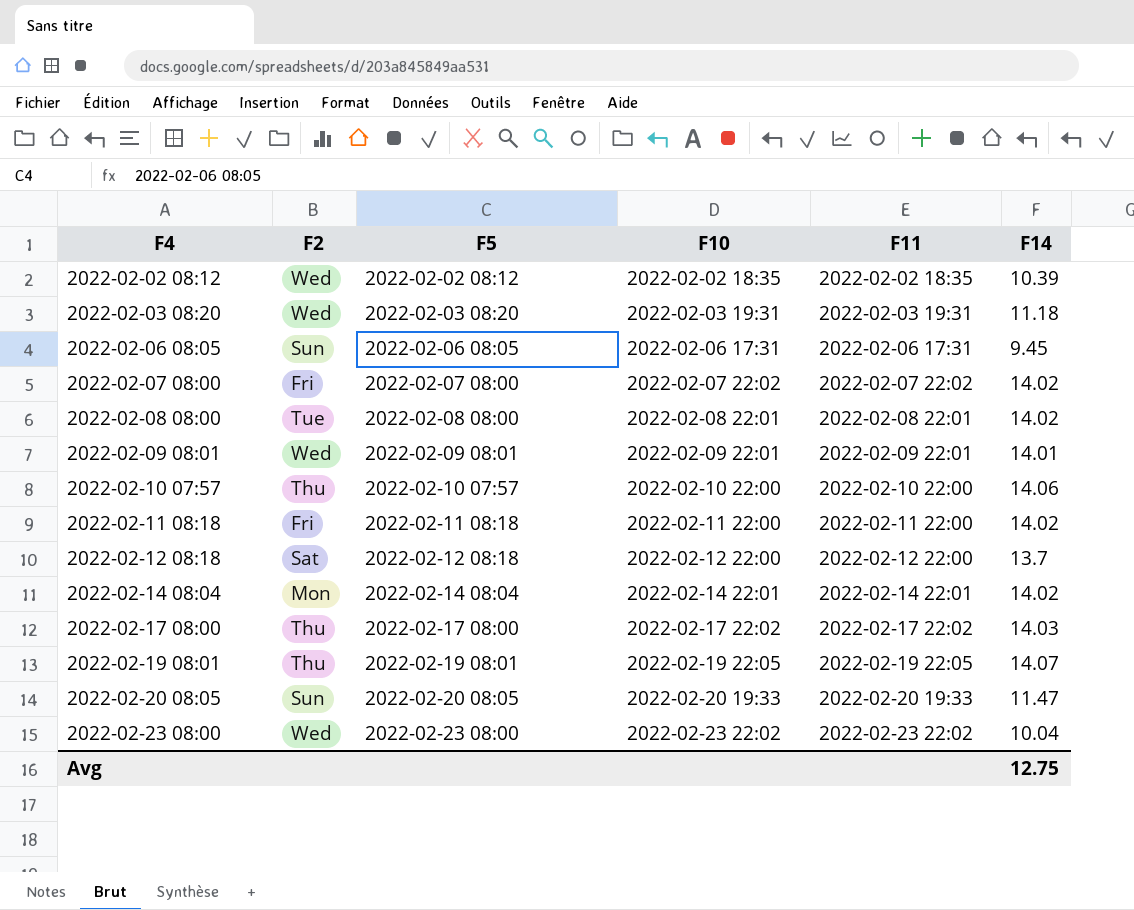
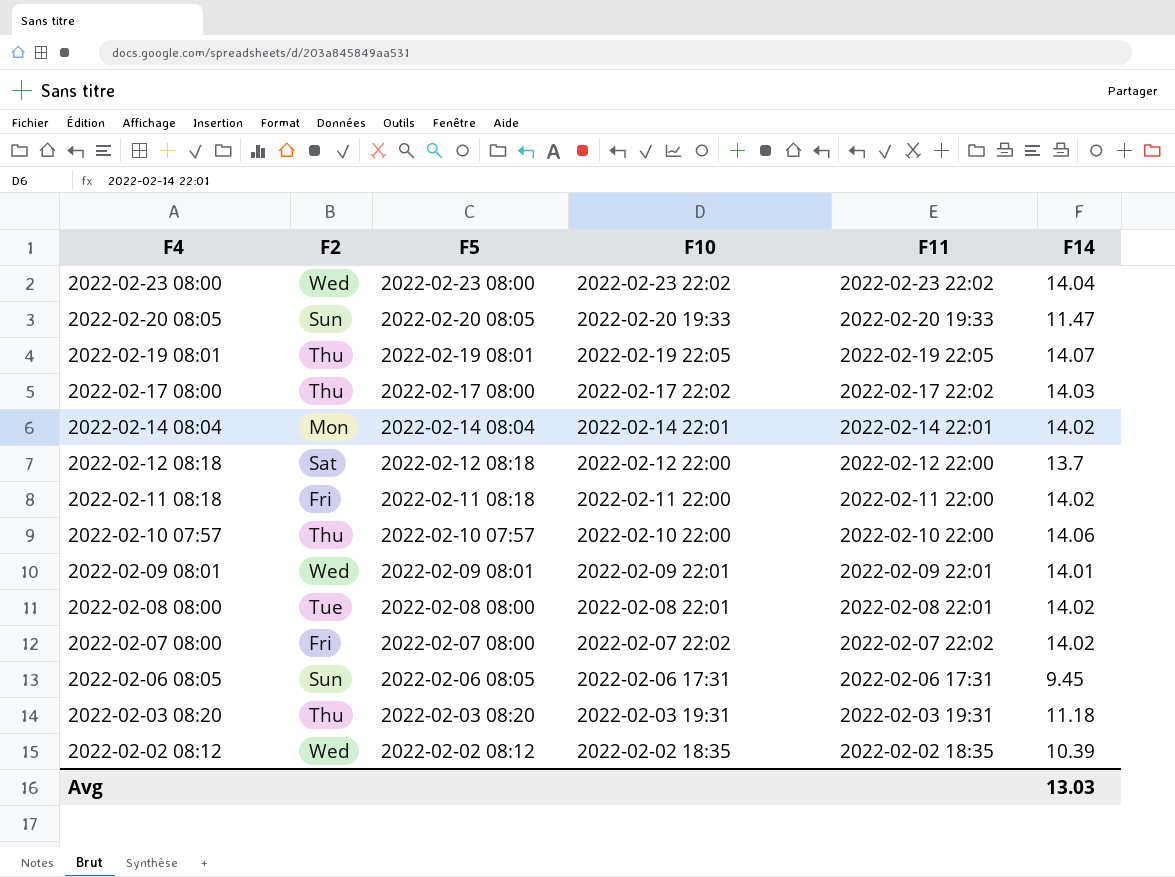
row order: F4 ascending -> F4 descending
2022-02-23 08:00 | F14: 10.04 -> 14.04
2022-02-03 08:20 | F2: Wed -> Thu
Avg | F14: 12.75 -> 13.03

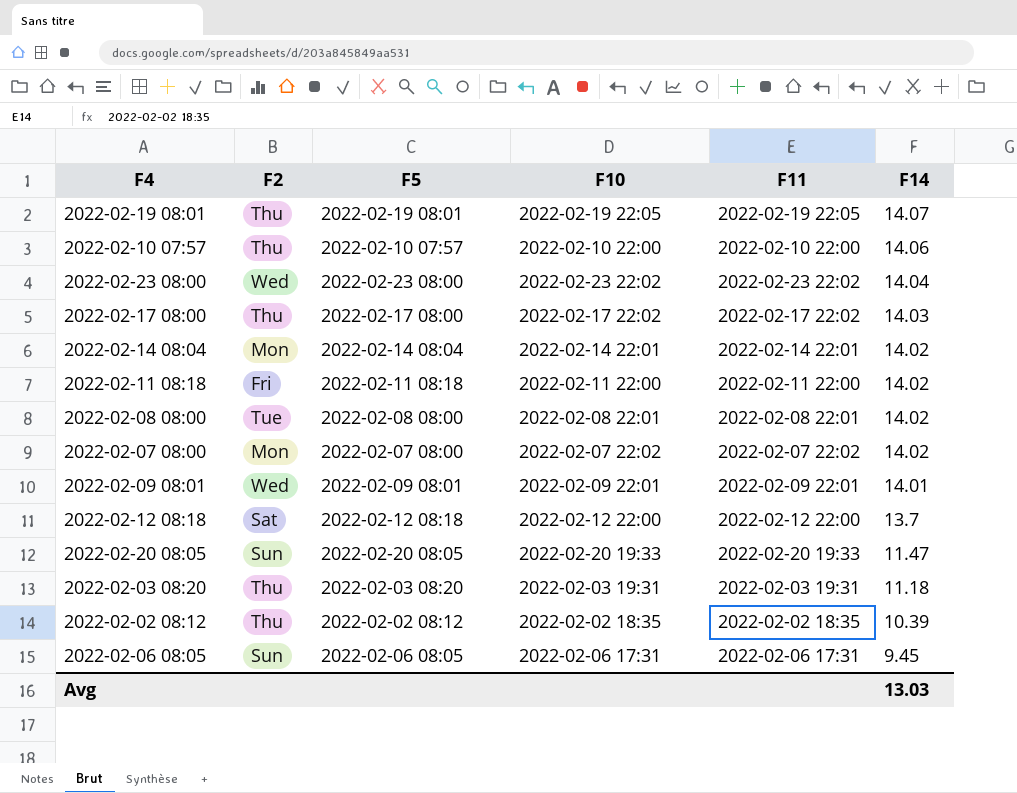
row order: F4 descending -> F14 descending
2022-02-07 08:00 | F2: Fri -> Mon
2022-02-02 08:12 | F2: Wed -> Thu

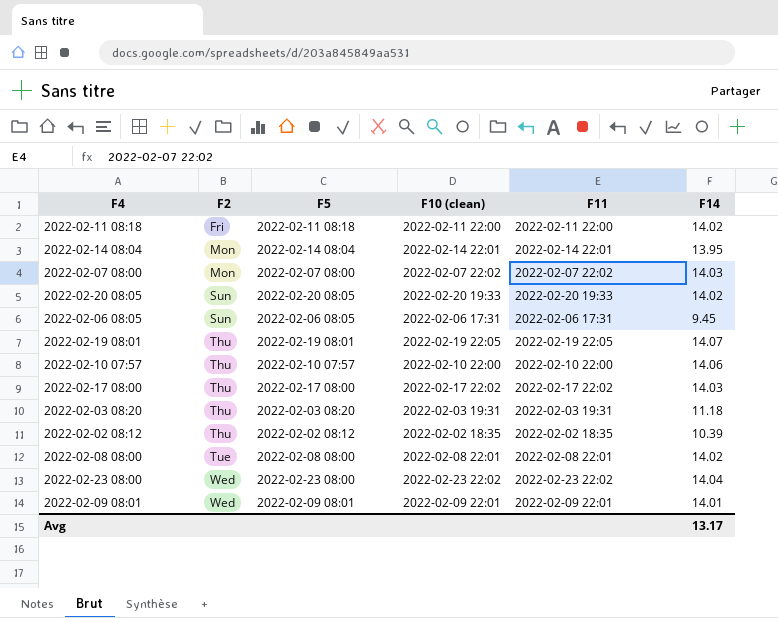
row order: F14 descending -> F2 ascending
column name: F10 -> F10 (clean)
row 2022-02-12 08:18: Sat | 2022-02-12 08:18 | 2022-02-12 22:00 | 2022-02-12 22:00 | 13.7 -> none
2022-02-14 08:04 | F14: 14.02 -> 13.95
2022-02-07 08:00 | F14: 14.02 -> 14.03
2022-02-20 08:05 | F14: 11.47 -> 14.02
Avg | F14: 13.03 -> 13.17

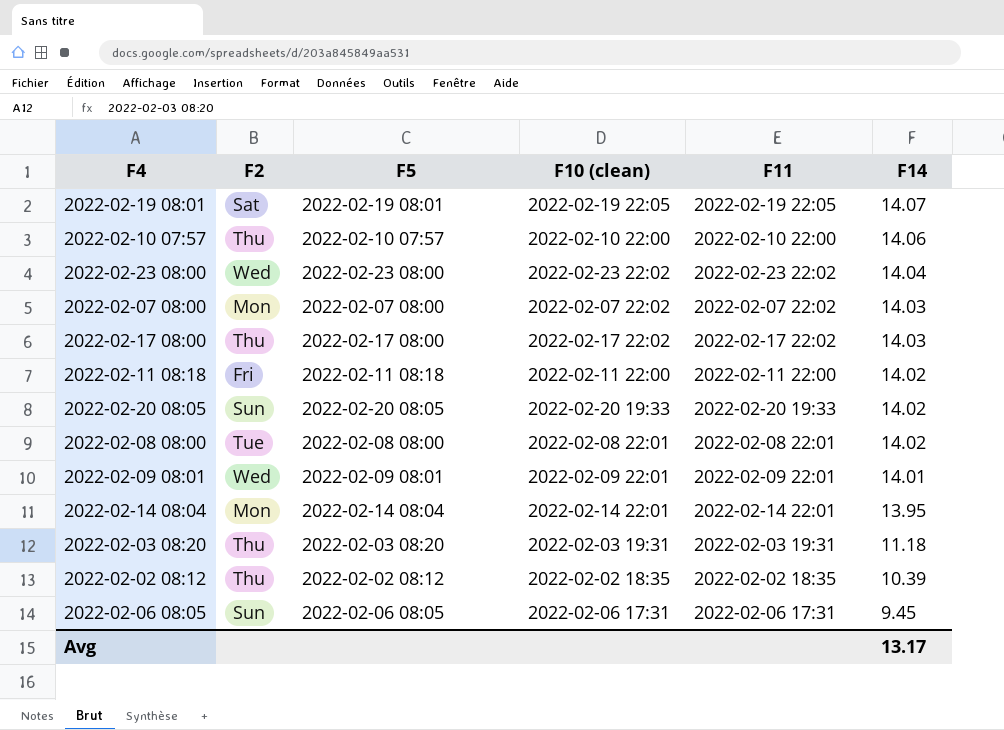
row order: F2 ascending -> F14 descending
2022-02-19 08:01 | F2: Thu -> Sat

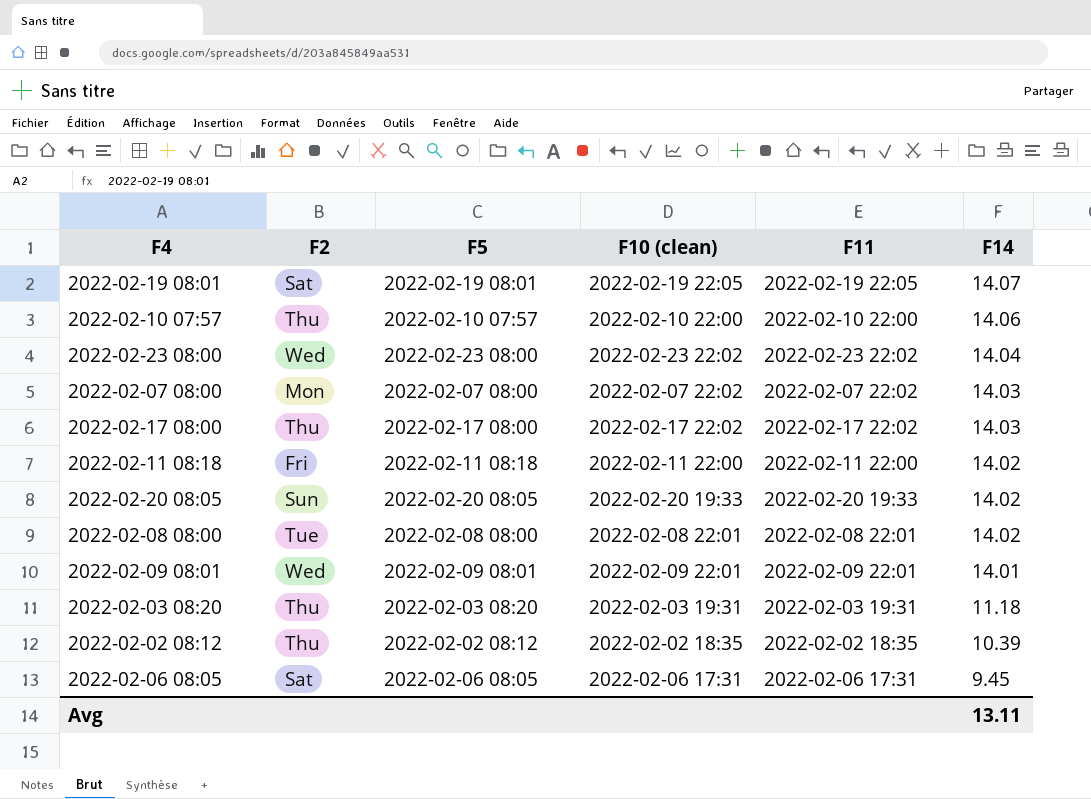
row 2022-02-14 08:04: Mon | 2022-02-14 08:04 | 2022-02-14 22:01 | 2022-02-14 22:01 | 13.95 -> none
2022-02-06 08:05 | F2: Sun -> Sat
Avg | F14: 13.17 -> 13.11

